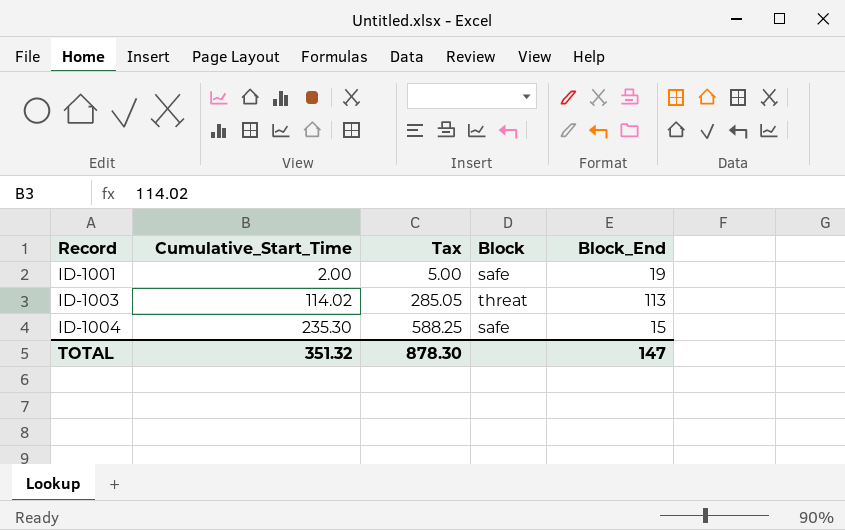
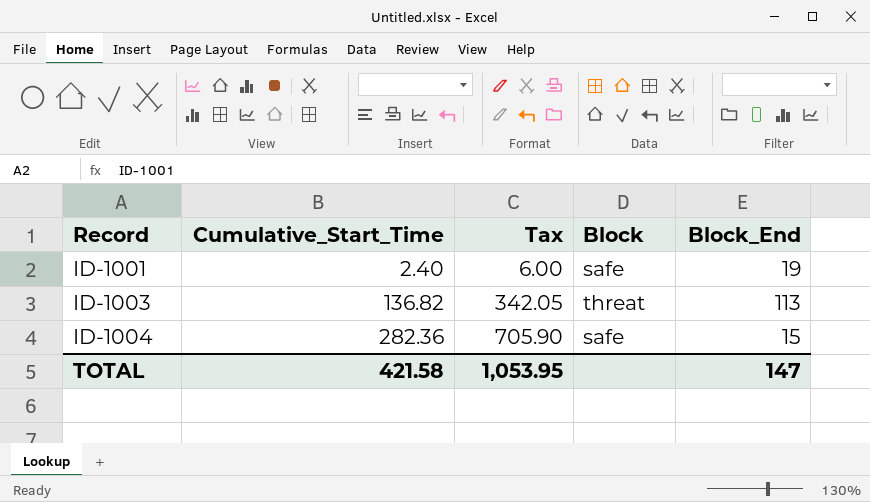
ID-1001 | Cumulative_Start_Time: 2.00 -> 2.40
ID-1001 | Tax: 5.00 -> 6.00
ID-1003 | Cumulative_Start_Time: 114.02 -> 136.82
ID-1003 | Tax: 285.05 -> 342.05
ID-1004 | Cumulative_Start_Time: 235.30 -> 282.36
ID-1004 | Tax: 588.25 -> 705.90
TOTAL | Cumulative_Start_Time: 351.32 -> 421.58
TOTAL | Tax: 878.30 -> 1,053.95

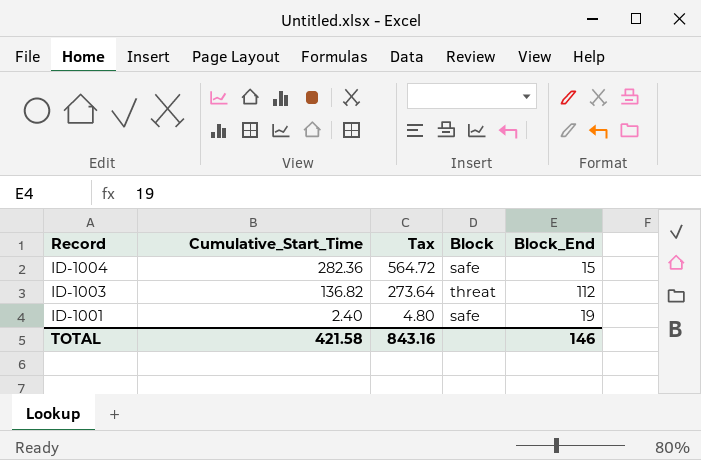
row order: Record ascending -> Record descending
column Tax | formula: [Cumulative_Start_Time] * 2.5 -> [Cumulative_Start_Time] * 2
ID-1003 | Block_End: 113 -> 112
TOTAL | Tax: 1,053.95 -> 843.16
TOTAL | Block_End: 147 -> 146

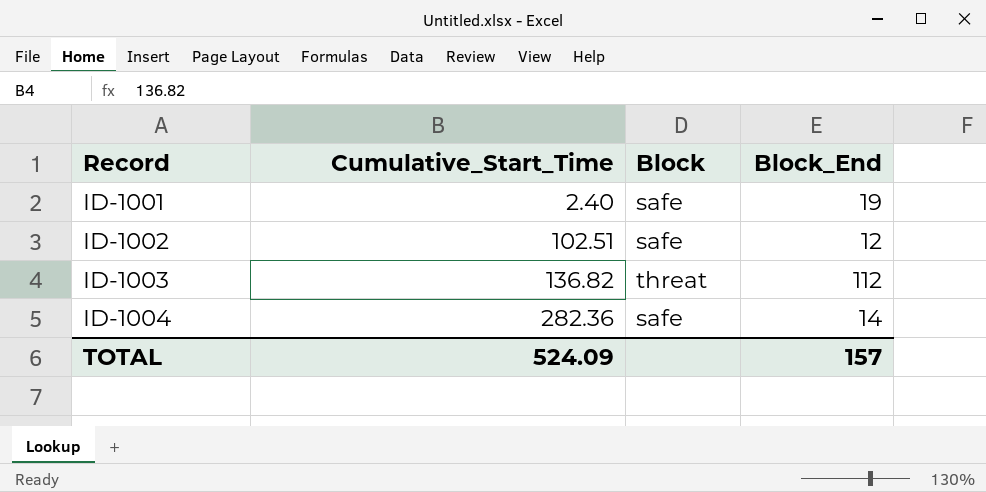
row order: Record descending -> Record ascending
column Tax | formula: [Cumulative_Start_Time] * 2 -> none
row ID-1002: none -> 102.51 | safe | 12
ID-1004 | Block_End: 15 -> 14
TOTAL | Cumulative_Start_Time: 421.58 -> 524.09
TOTAL | Block_End: 146 -> 157

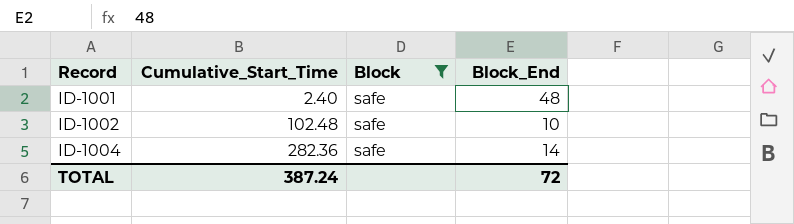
filter: none -> Block = safe
ID-1001 | Block_End: 19 -> 48
ID-1002 | Cumulative_Start_Time: 102.51 -> 102.48
ID-1002 | Block_End: 12 -> 10
TOTAL | Cumulative_Start_Time: 524.09 -> 387.24
TOTAL | Block_End: 157 -> 72

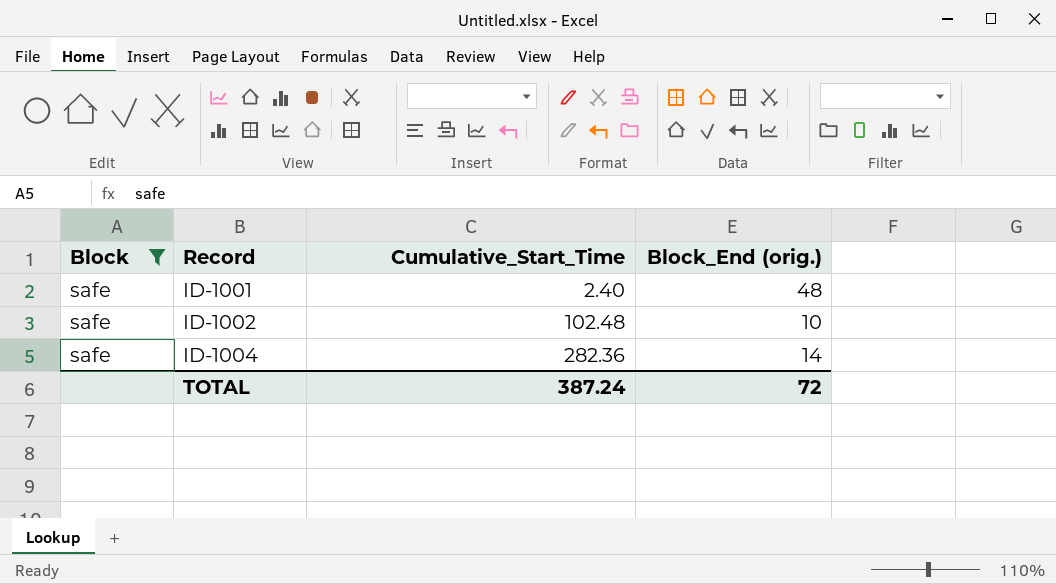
column Block | position: 3 -> 1
column name: Block_End -> Block_End (orig.)

